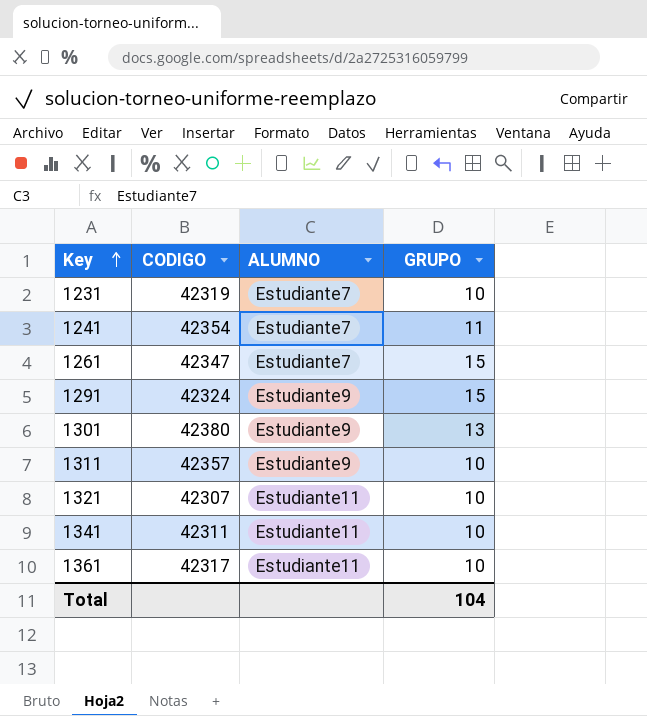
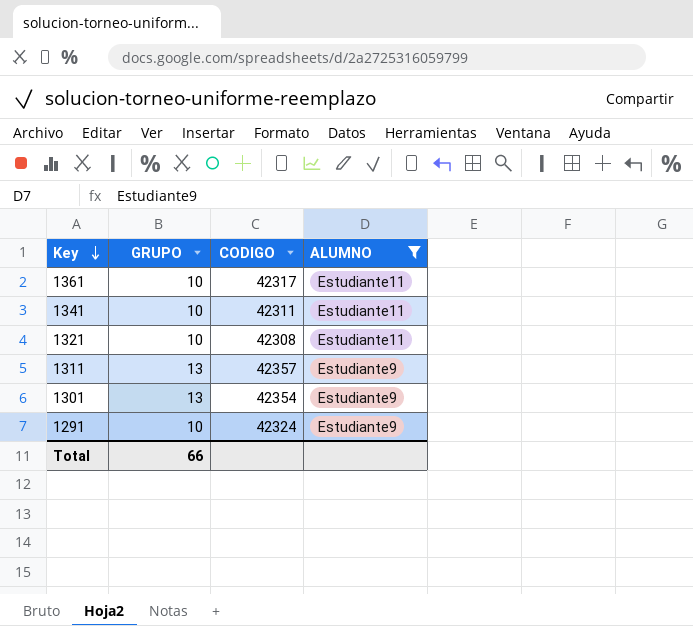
filter: none -> ALUMNO != Estudiante7
row order: Key ascending -> Key descending
column GRUPO | position: 4 -> 2
1321 | CODIGO: 42307 -> 42308
1311 | GRUPO: 10 -> 13
1301 | CODIGO: 42380 -> 42354
1291 | GRUPO: 15 -> 10
Total | GRUPO: 104 -> 66

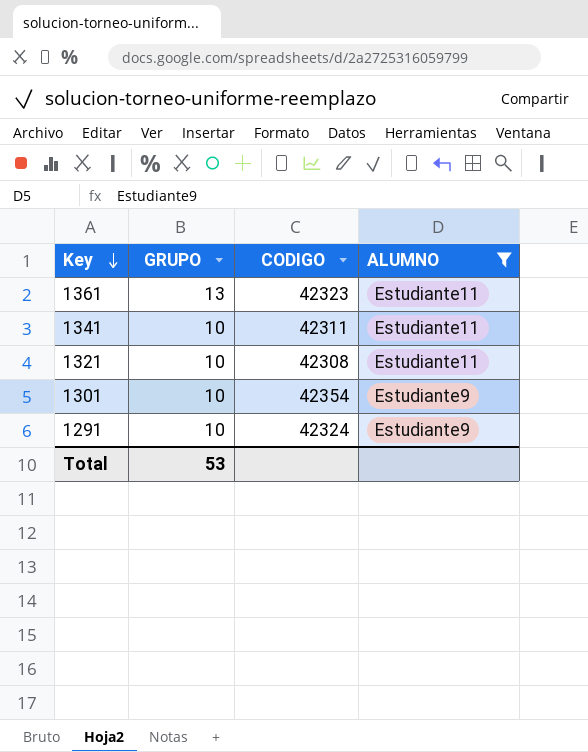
row 1311: 13 | 42357 | Estudiante9 -> none
1361 | GRUPO: 10 -> 13
1361 | CODIGO: 42317 -> 42323
1301 | GRUPO: 13 -> 10
Total | GRUPO: 66 -> 53

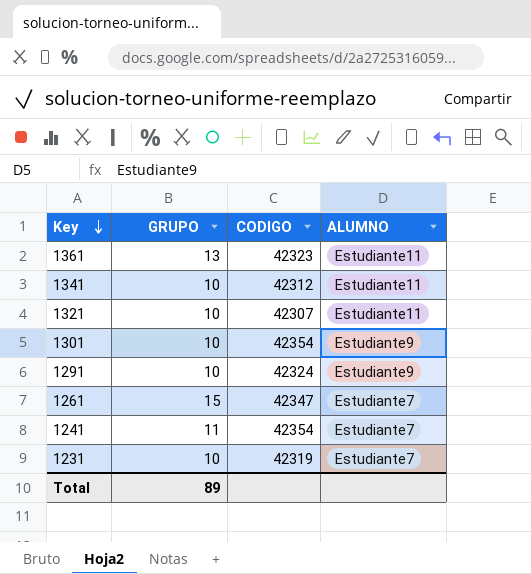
filter: ALUMNO != Estudiante7 -> none
1341 | CODIGO: 42311 -> 42312
1321 | CODIGO: 42308 -> 42307
Total | GRUPO: 53 -> 89

